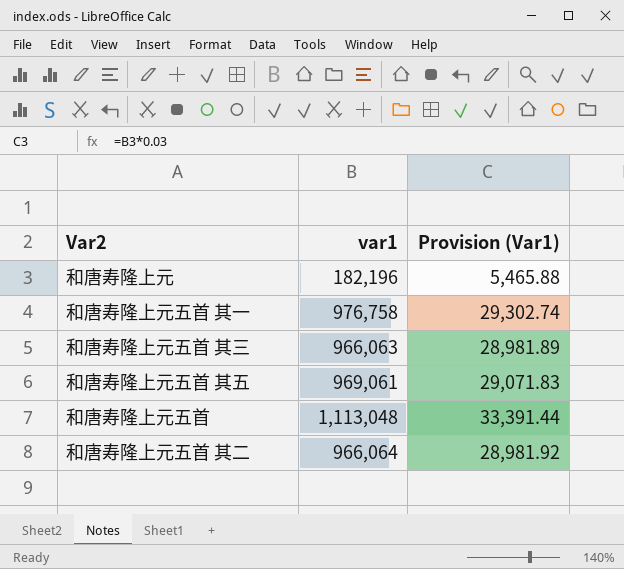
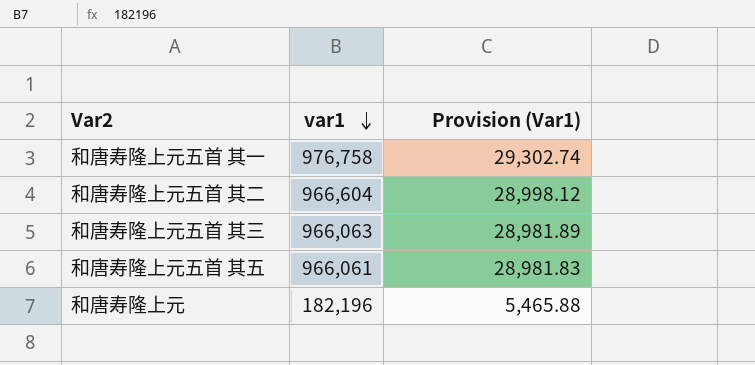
row order: none -> var1 descending
row 和唐寿隆上元五首: 1,113,048 | 33,391.44 -> none
和唐寿隆上元五首 其二 | var1: 966,064 -> 966,604
和唐寿隆上元五首 其二 | Provision (Var1): 28,981.92 -> 28,998.12
和唐寿隆上元五首 其五 | var1: 969,061 -> 966,061
和唐寿隆上元五首 其五 | Provision (Var1): 29,071.83 -> 28,981.83

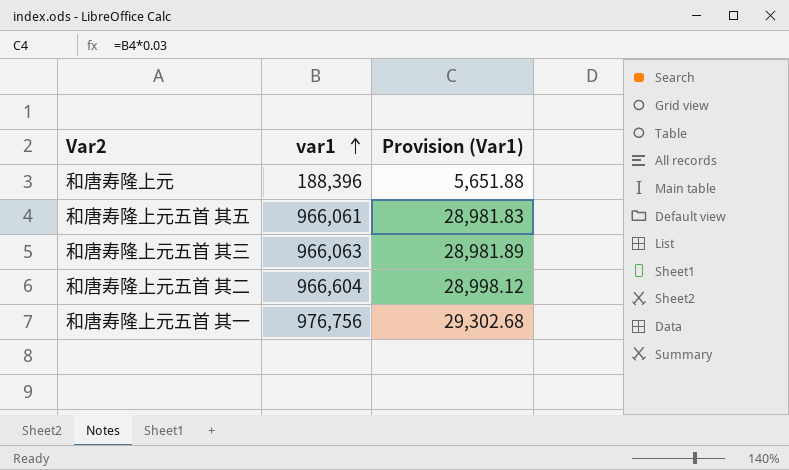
row order: var1 descending -> var1 ascending
和唐寿隆上元 | var1: 182,196 -> 188,396
和唐寿隆上元 | Provision (Var1): 5,465.88 -> 5,651.88
和唐寿隆上元五首 其一 | var1: 976,758 -> 976,756
和唐寿隆上元五首 其一 | Provision (Var1): 29,302.74 -> 29,302.68

